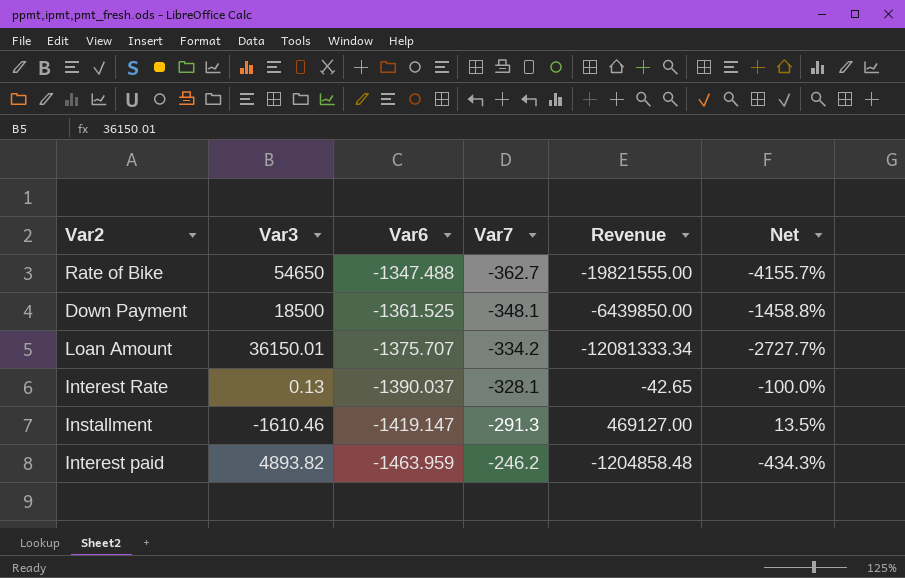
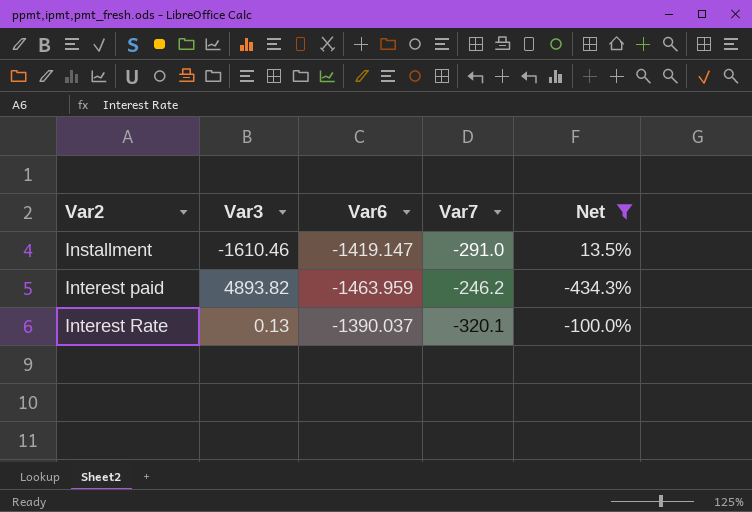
filter: none -> Net >= -434.3%
row order: Var6 descending -> Var2 ascending
column Revenue | formula: [Var3] * [Var7] -> none
Installment | Var7: -291.3 -> -291.0
Interest Rate | Var7: -328.1 -> -320.1

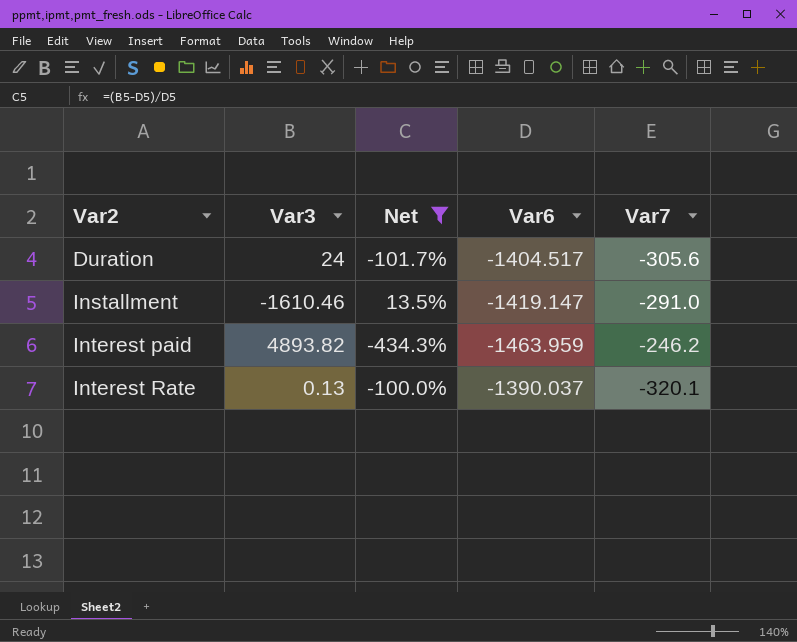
column Net | position: 5 -> 3
row Duration: none -> 24 | -101.7% | -1404.517 | -305.6

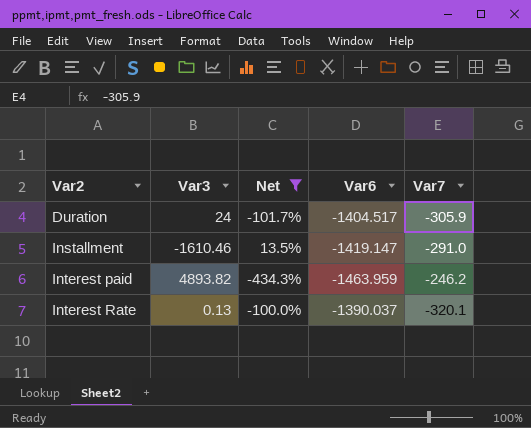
Duration | Var7: -305.6 -> -305.9

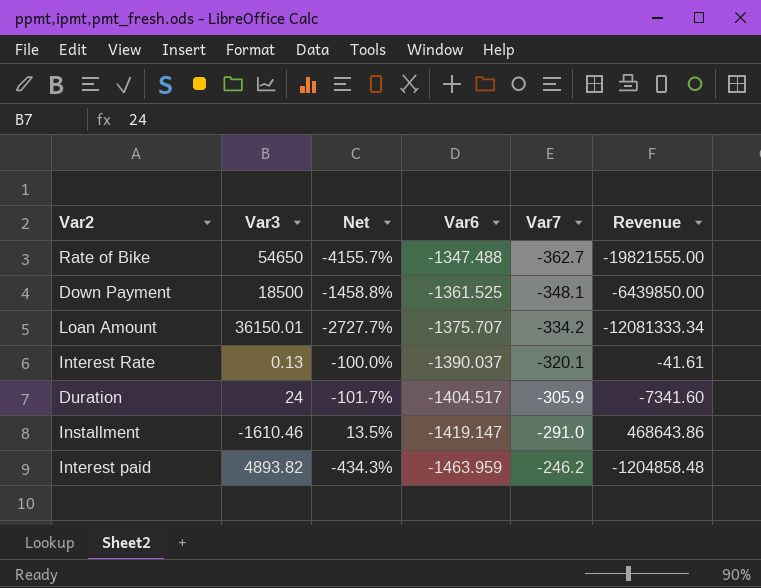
filter: Net >= -434.3% -> none
row order: Var2 ascending -> Var6 descending
column Revenue | formula: none -> [Var3] * [Var7]

